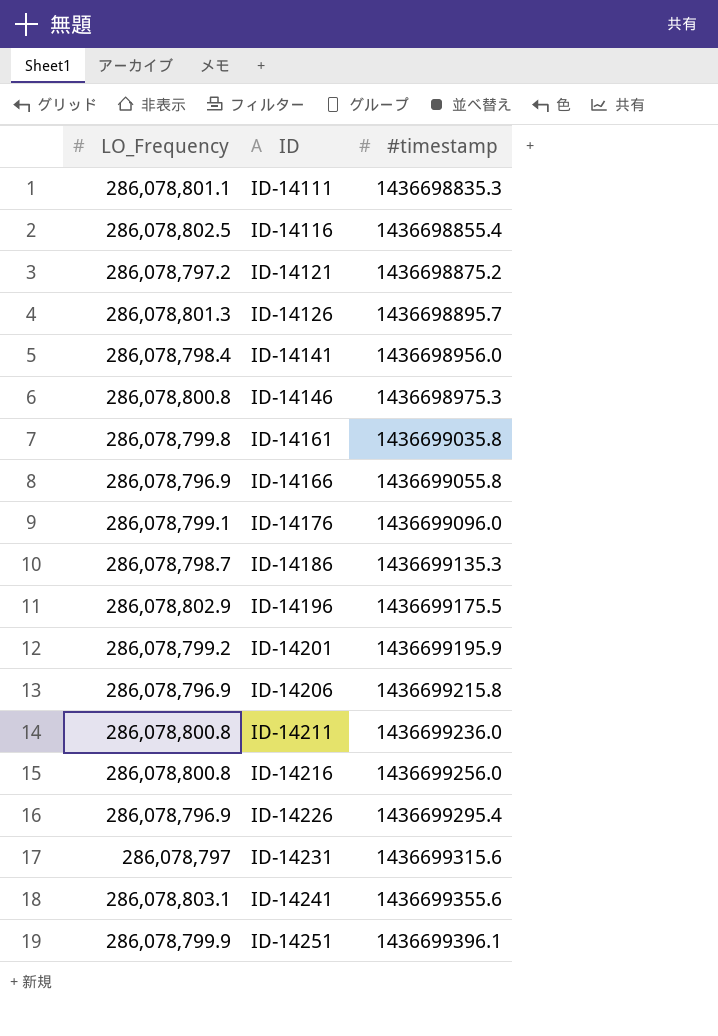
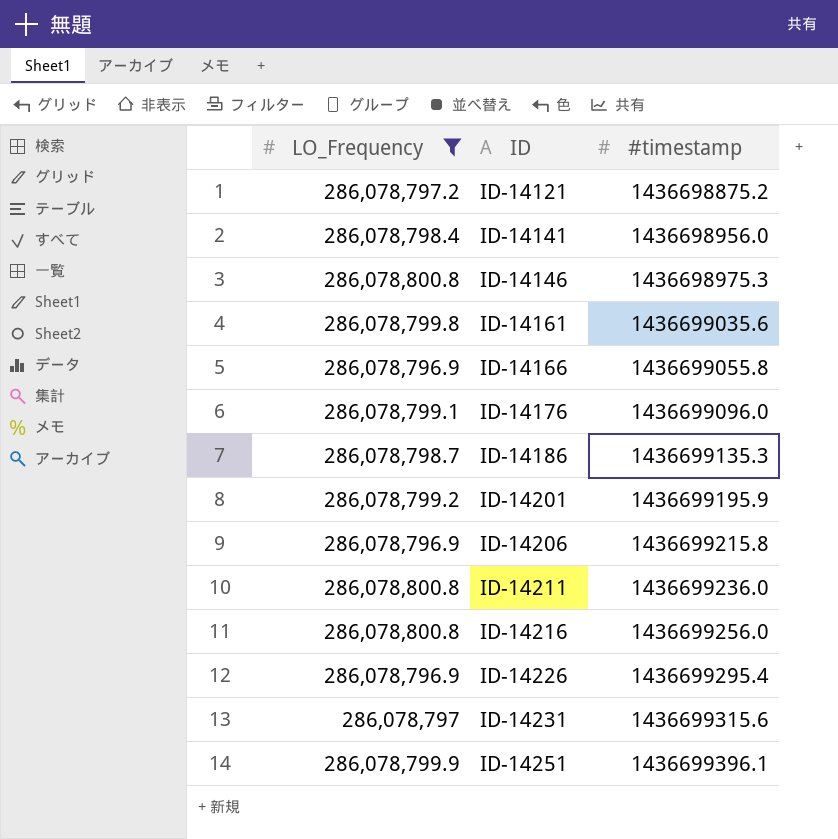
filter: none -> LO_Frequency <= 286,078,800.8
ID-14161 | #timestamp: 1436699035.8 -> 1436699035.6

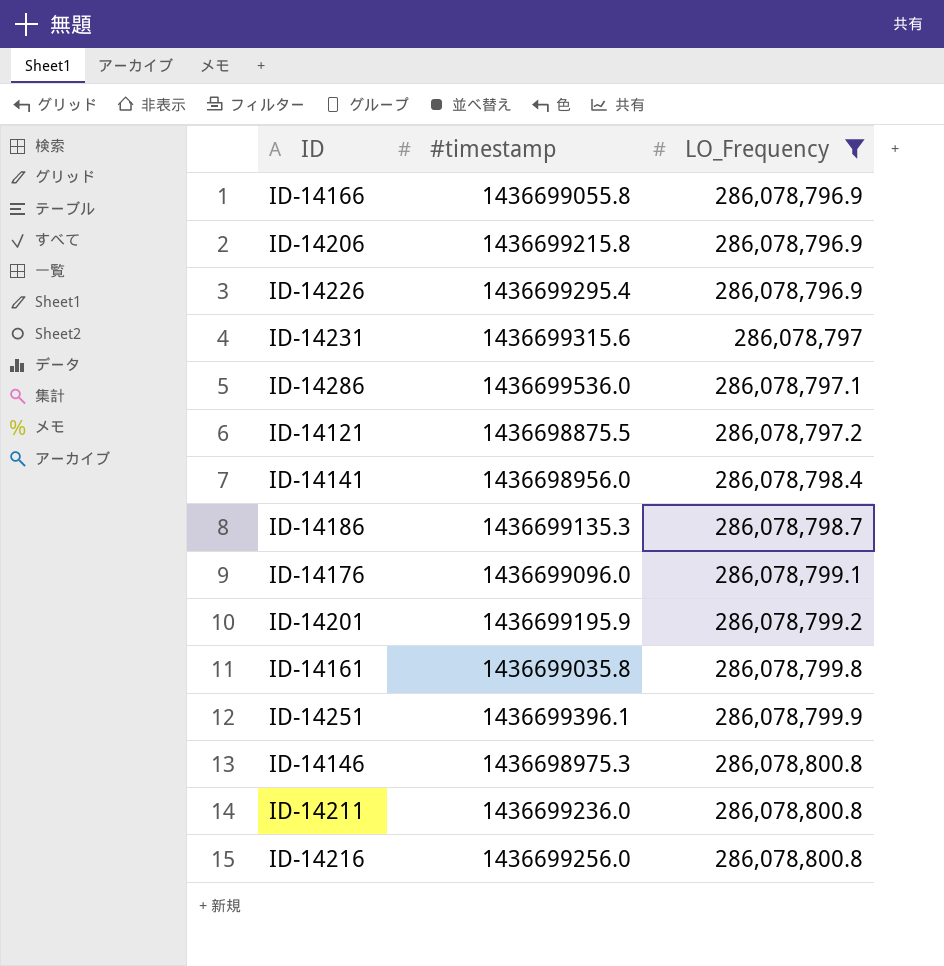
row order: ID ascending -> LO_Frequency ascending
column LO_Frequency | position: 1 -> 3
row ID-14286: none -> 1436699536.0 | 286,078,797.1
ID-14121 | #timestamp: 1436698875.2 -> 1436698875.5
ID-14161 | #timestamp: 1436699035.6 -> 1436699035.8

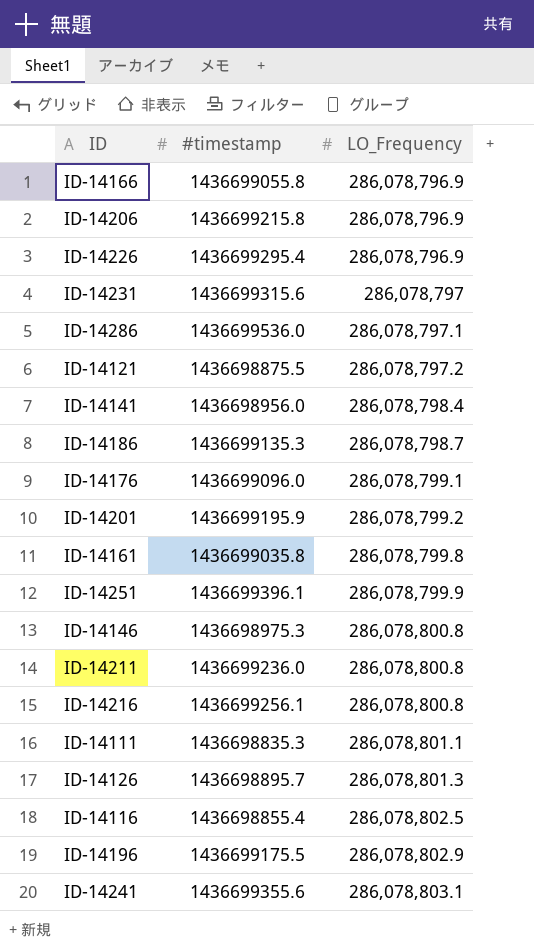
filter: LO_Frequency <= 286,078,800.8 -> none
ID-14216 | #timestamp: 1436699256.0 -> 1436699256.1

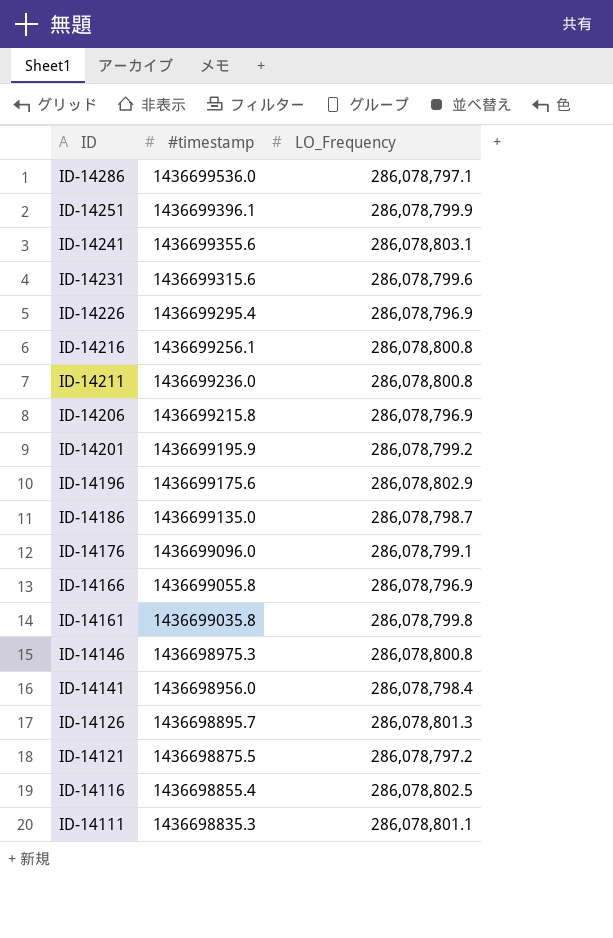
row order: LO_Frequency ascending -> ID descending
ID-14231 | LO_Frequency: 286,078,797 -> 286,078,799.6
ID-14196 | #timestamp: 1436699175.5 -> 1436699175.6
ID-14186 | #timestamp: 1436699135.3 -> 1436699135.0

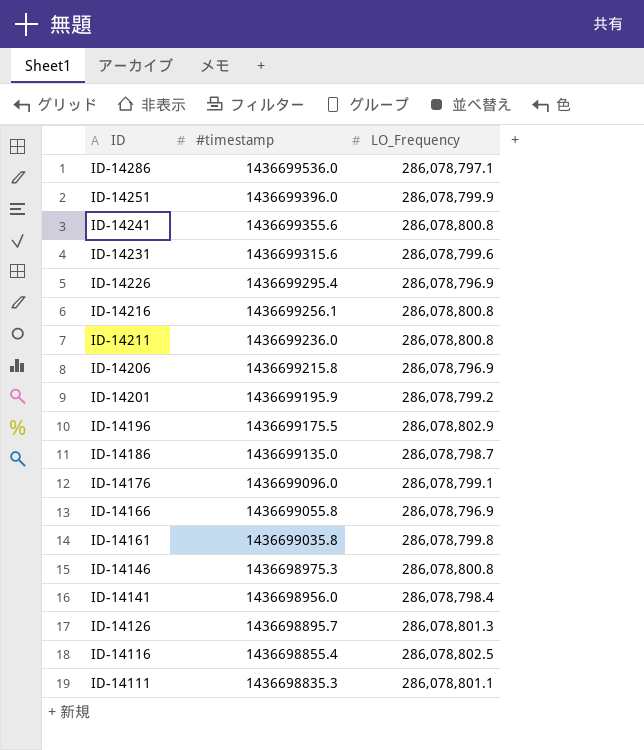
row ID-14121: 1436698875.5 | 286,078,797.2 -> none
ID-14251 | #timestamp: 1436699396.1 -> 1436699396.0
ID-14241 | LO_Frequency: 286,078,803.1 -> 286,078,800.8
ID-14196 | #timestamp: 1436699175.6 -> 1436699175.5

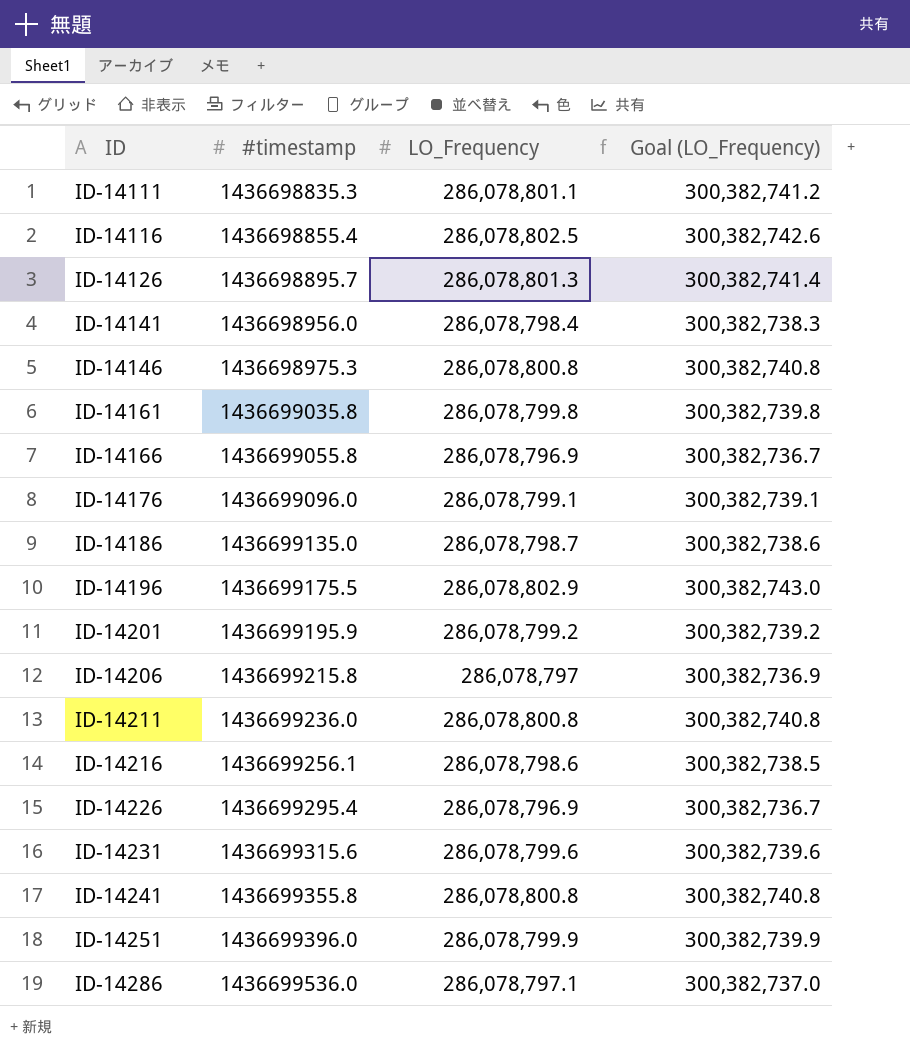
row order: ID descending -> ID ascending
column Goal (LO_Frequency) | formula: none -> [LO_Frequency] * 1.05
ID-14206 | LO_Frequency: 286,078,796.9 -> 286,078,797
ID-14216 | LO_Frequency: 286,078,800.8 -> 286,078,798.6
ID-14241 | #timestamp: 1436699355.6 -> 1436699355.8

